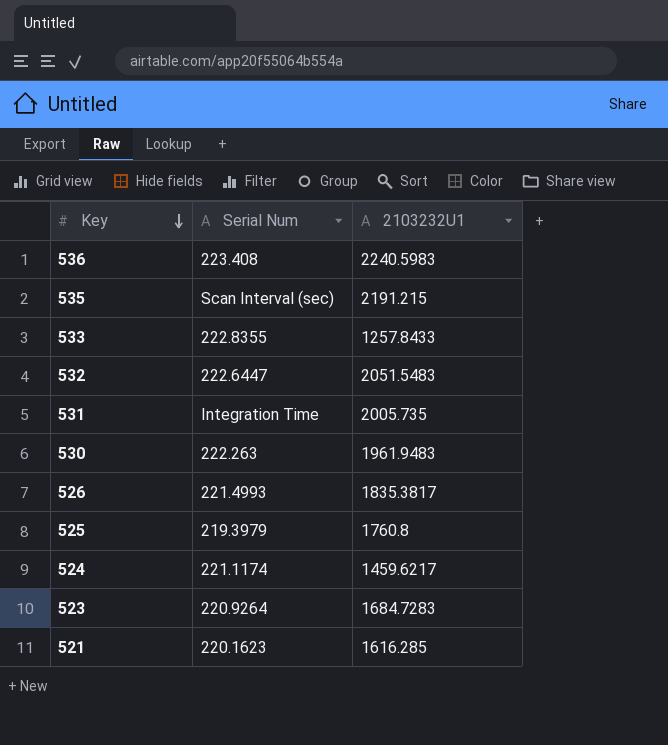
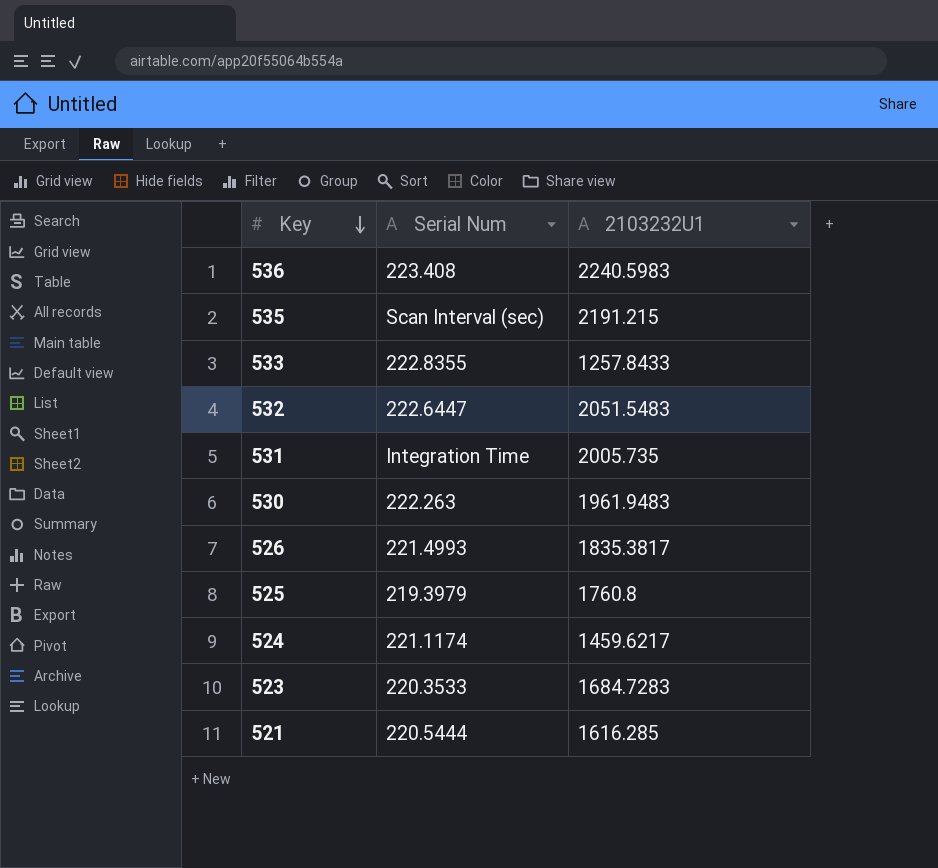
523 | Serial Num: 220.9264 -> 220.3533
521 | Serial Num: 220.1623 -> 220.5444

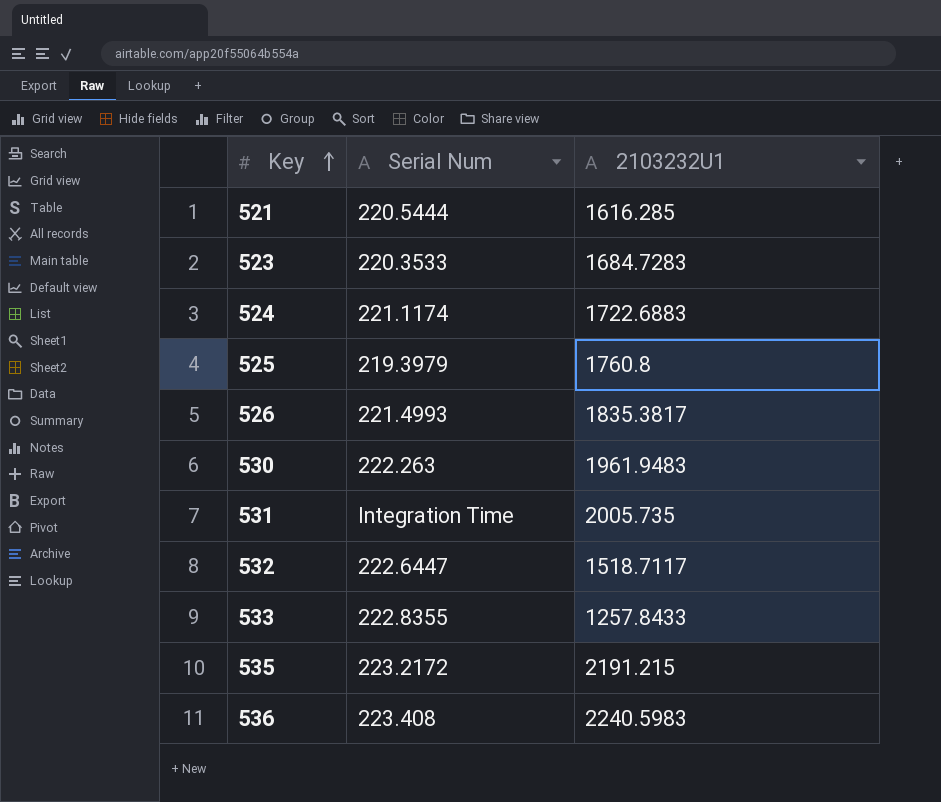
row order: Key descending -> Key ascending
524 | 2103232U1: 1459.6217 -> 1722.6883
532 | 2103232U1: 2051.5483 -> 1518.7117
535 | Serial Num: Scan Interval (sec) -> 223.2172

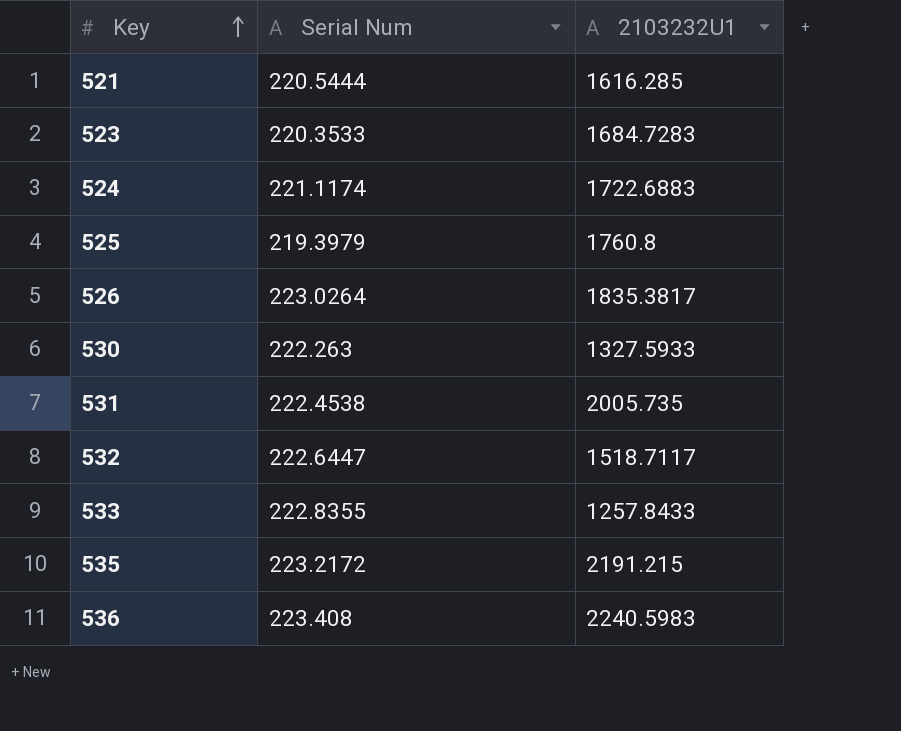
526 | Serial Num: 221.4993 -> 223.0264
530 | 2103232U1: 1961.9483 -> 1327.5933
531 | Serial Num: Integration Time -> 222.4538

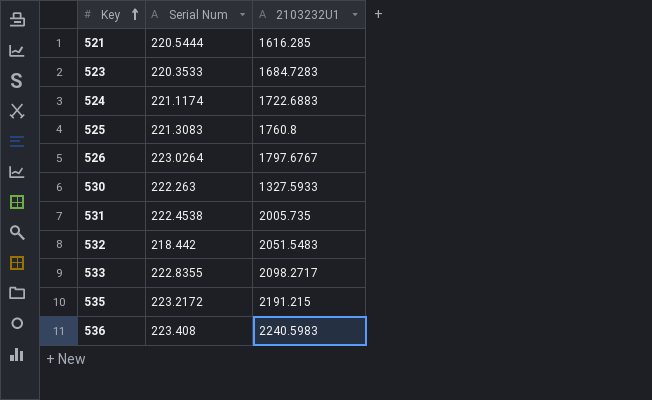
525 | Serial Num: 219.3979 -> 221.3083
526 | 2103232U1: 1835.3817 -> 1797.6767
532 | Serial Num: 222.6447 -> 218.442
532 | 2103232U1: 1518.7117 -> 2051.5483
533 | 2103232U1: 1257.8433 -> 2098.2717

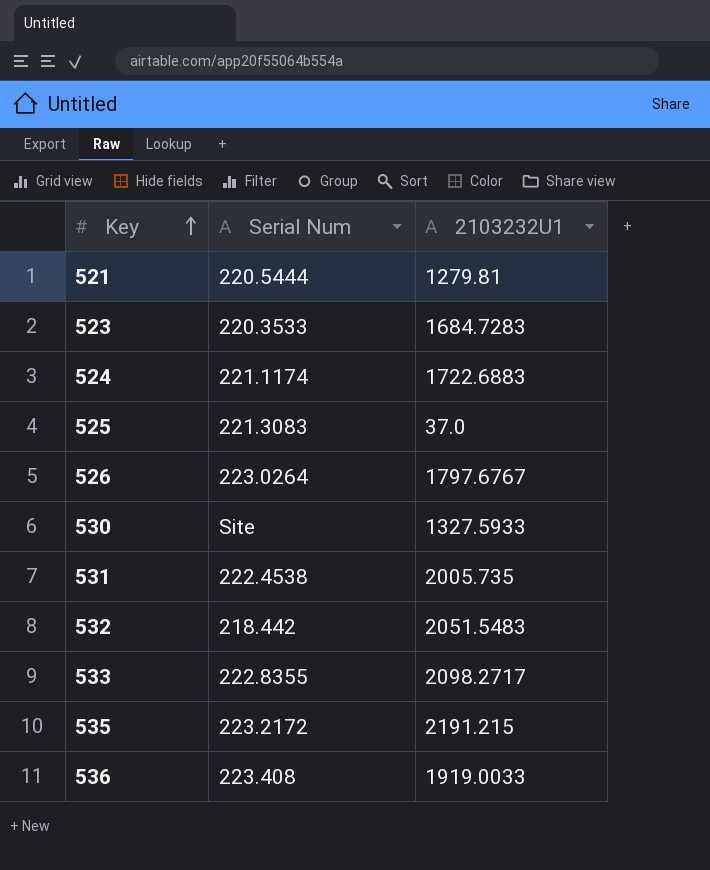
521 | 2103232U1: 1616.285 -> 1279.81
525 | 2103232U1: 1760.8 -> 37.0
530 | Serial Num: 222.263 -> Site
536 | 2103232U1: 2240.5983 -> 1919.0033

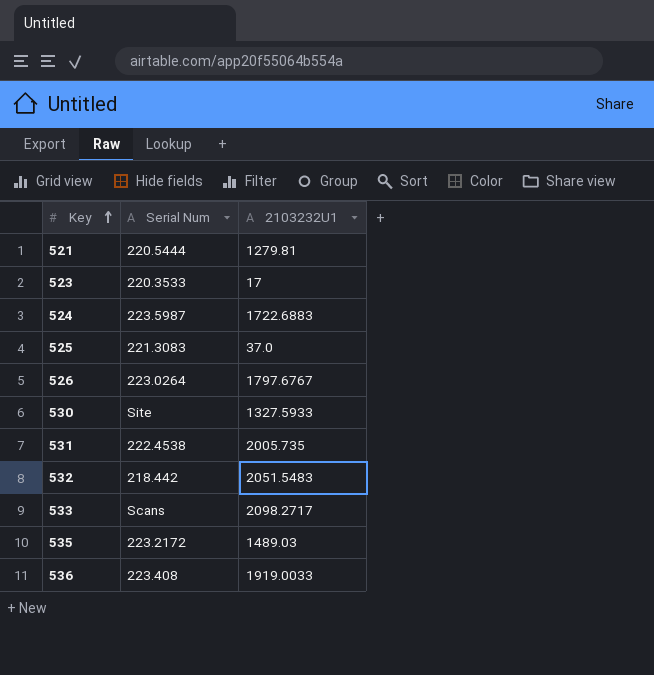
523 | 2103232U1: 1684.7283 -> 17
524 | Serial Num: 221.1174 -> 223.5987
533 | Serial Num: 222.8355 -> Scans
535 | 2103232U1: 2191.215 -> 1489.03

